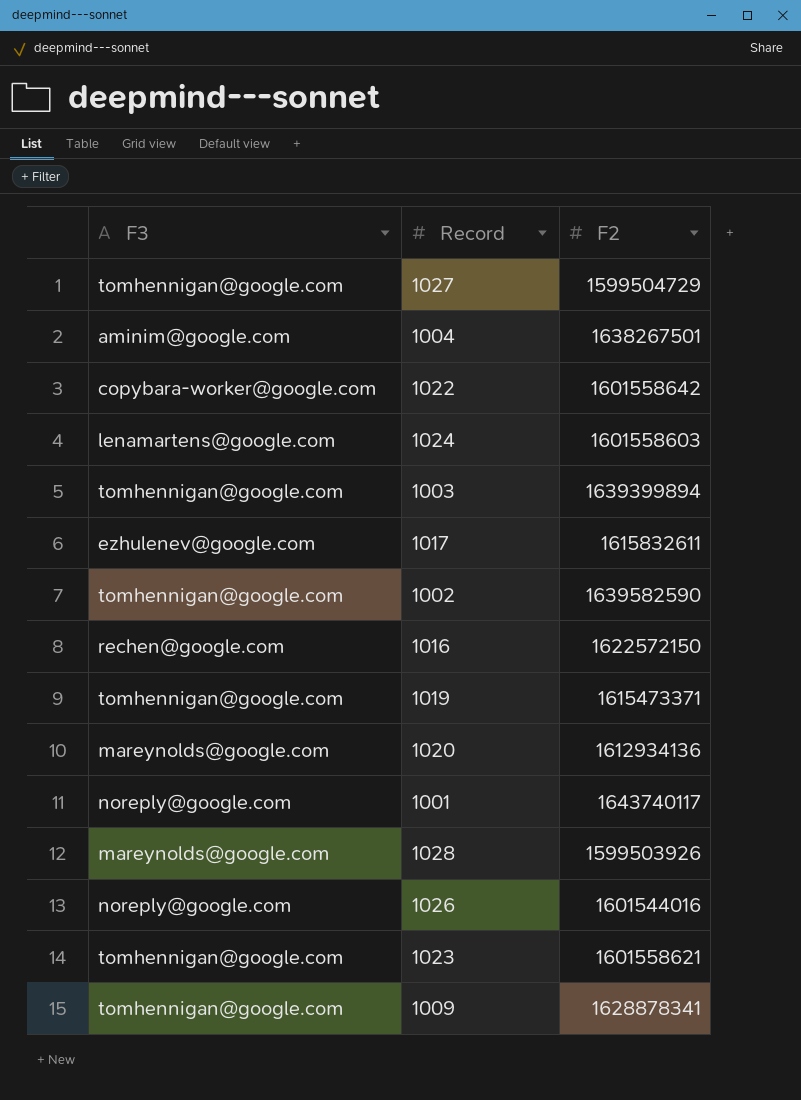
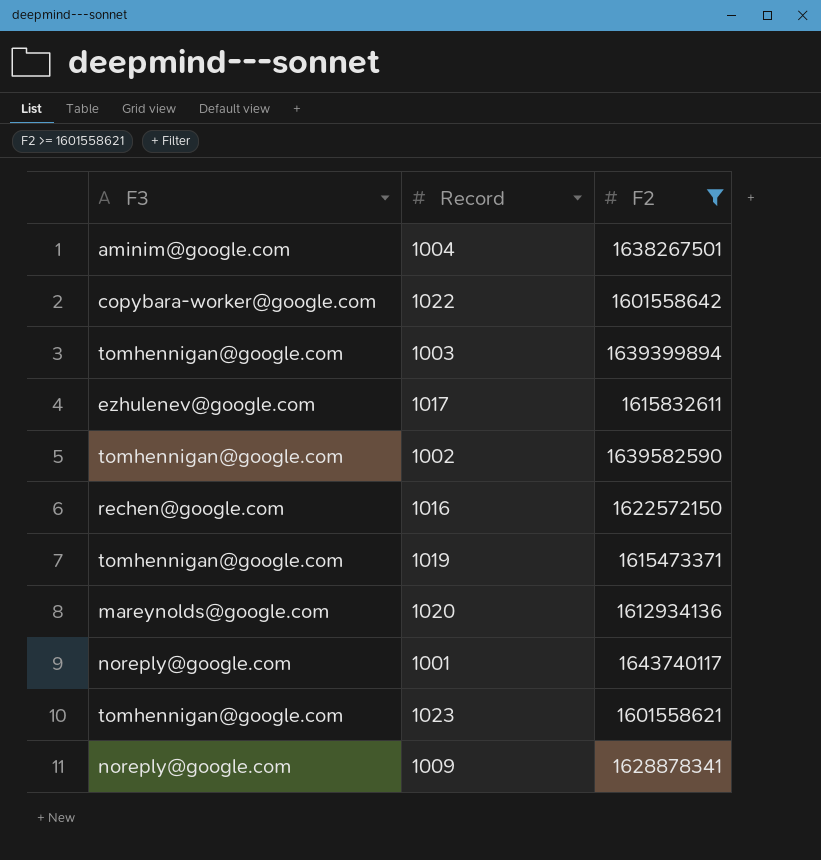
filter: none -> F2 >= 1601558621
1009 | F3: tomhennigan@google.com -> noreply@google.com

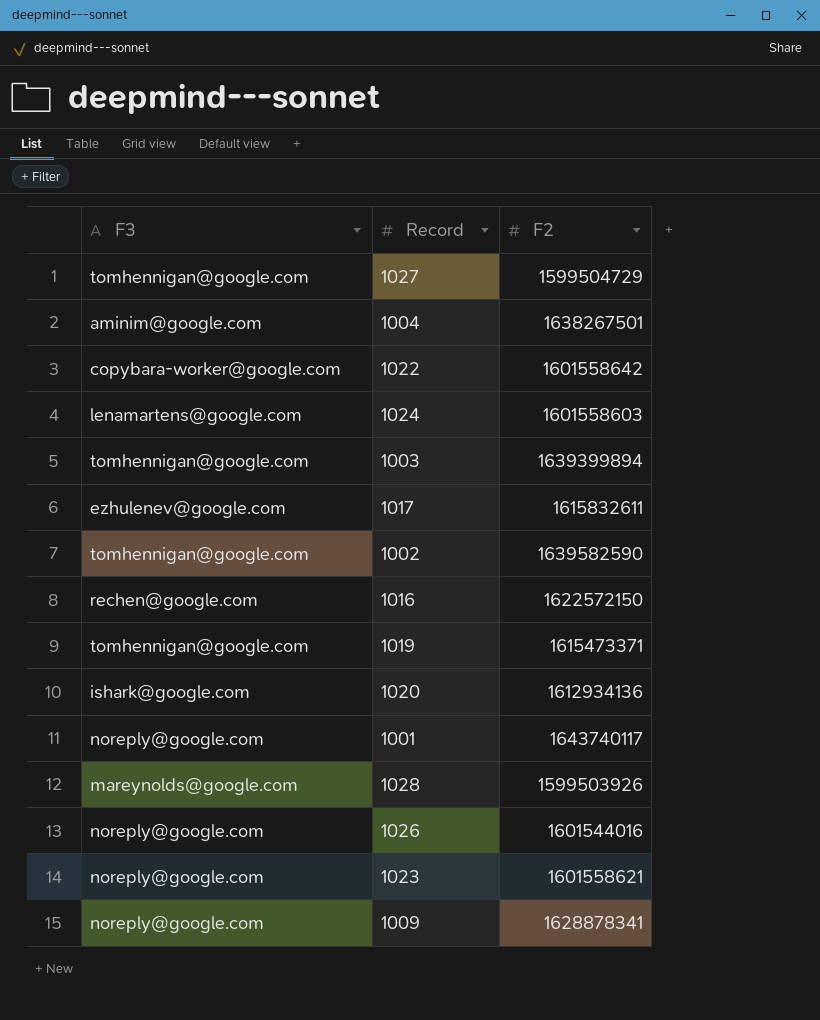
filter: F2 >= 1601558621 -> none
1020 | F3: mareynolds@google.com -> ishark@google.com
1023 | F3: tomhennigan@google.com -> noreply@google.com

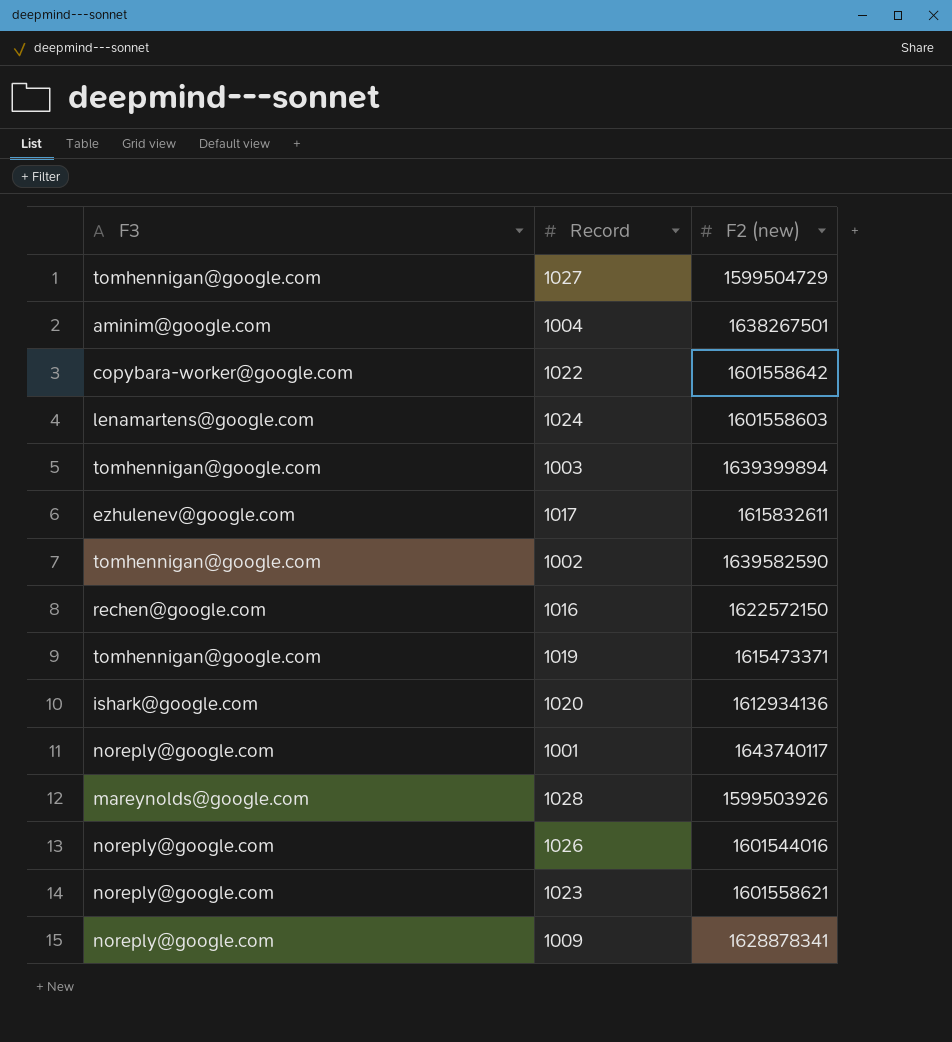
column name: F2 -> F2 (new)

